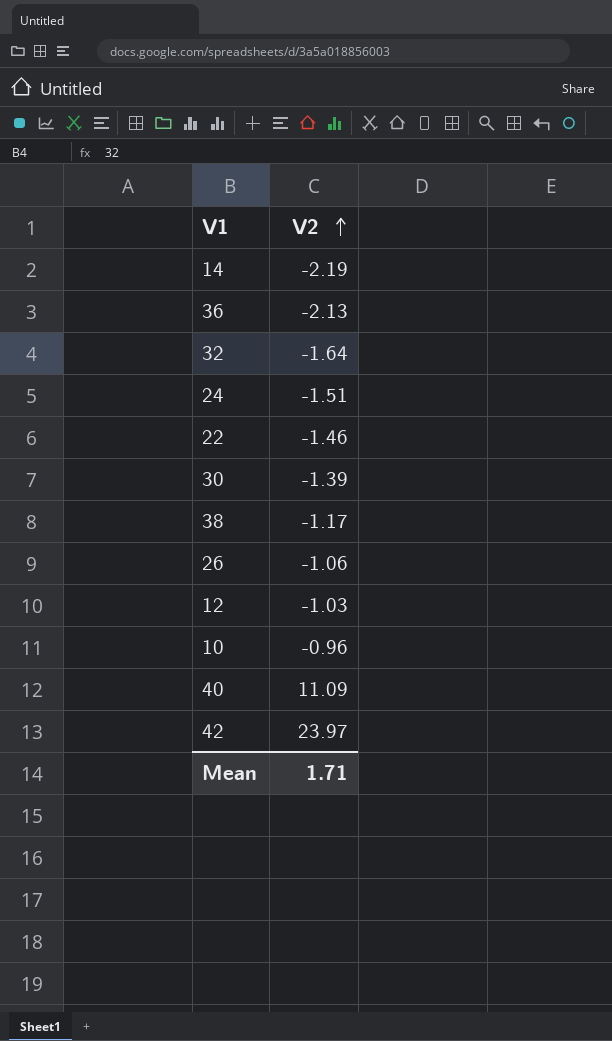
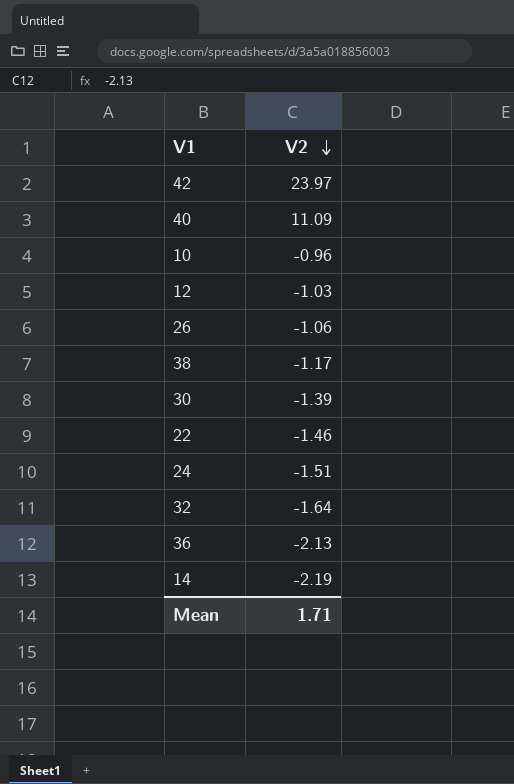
row order: V2 ascending -> V2 descending

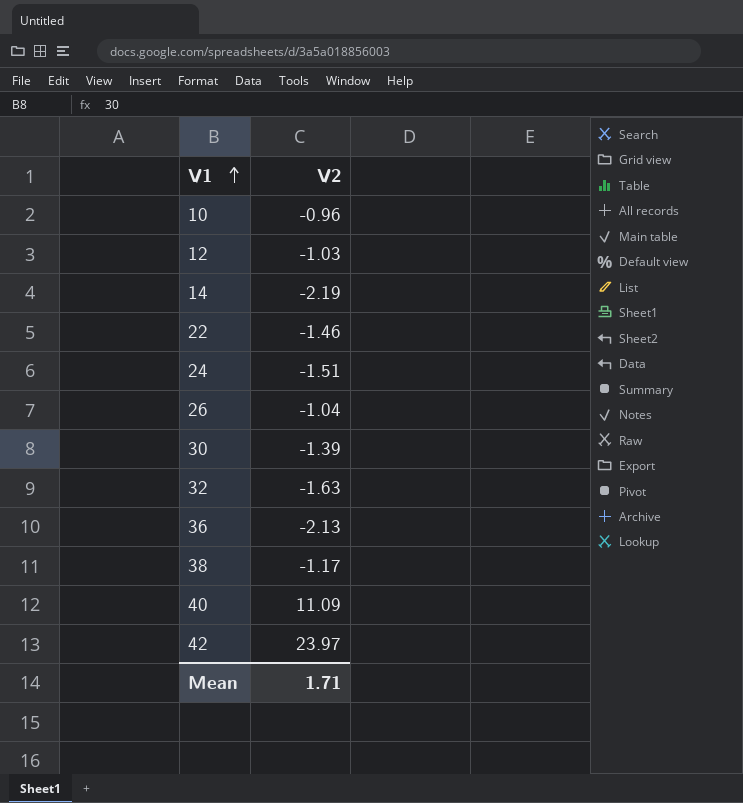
row order: V2 descending -> V1 ascending
26 | V2: -1.06 -> -1.04
32 | V2: -1.64 -> -1.63

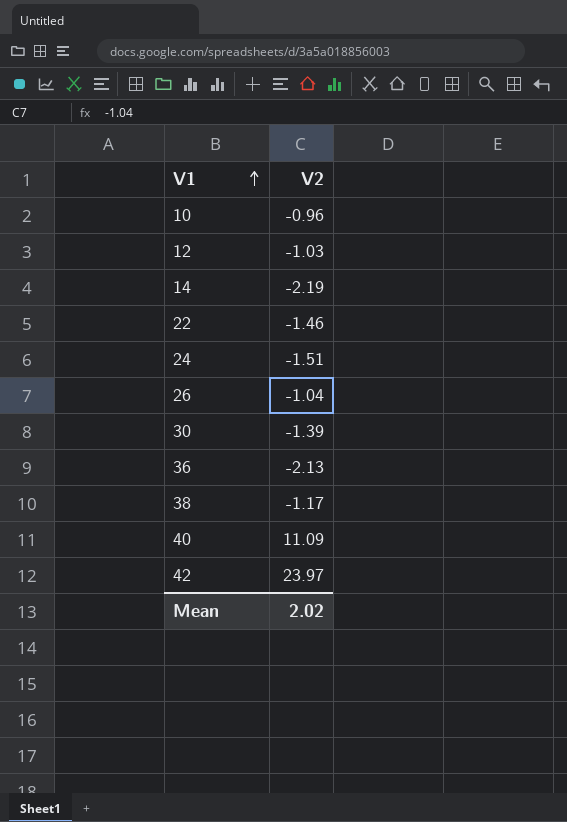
row 32: -1.63 -> none
Mean | V2: 1.71 -> 2.02

